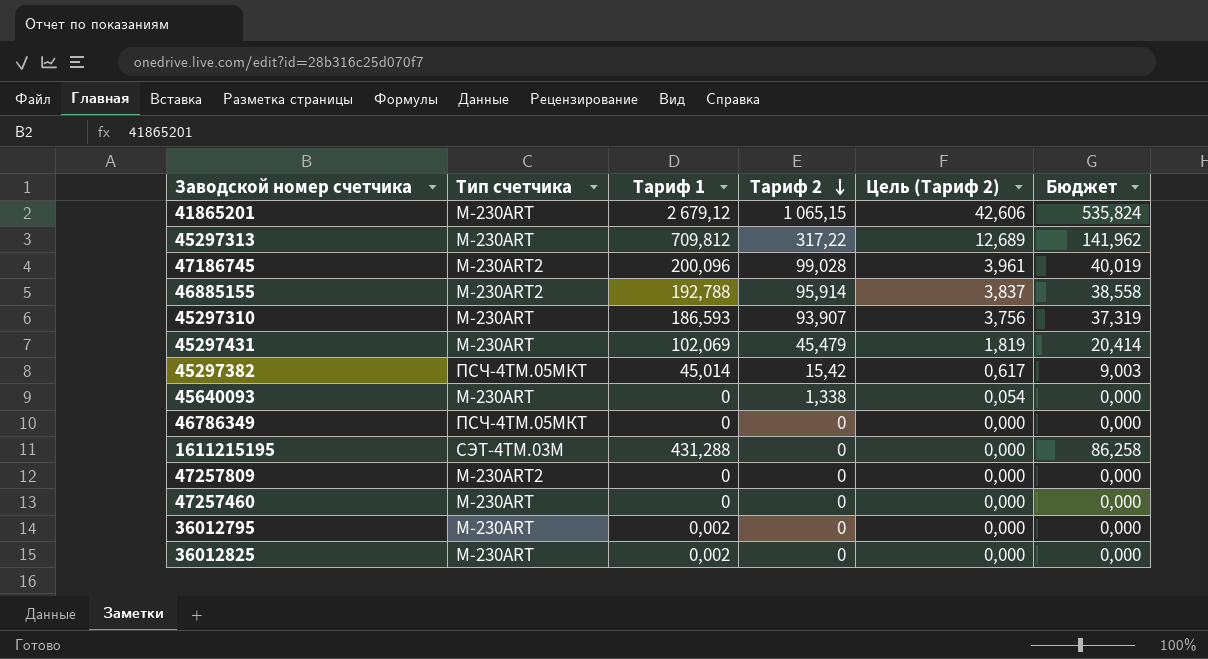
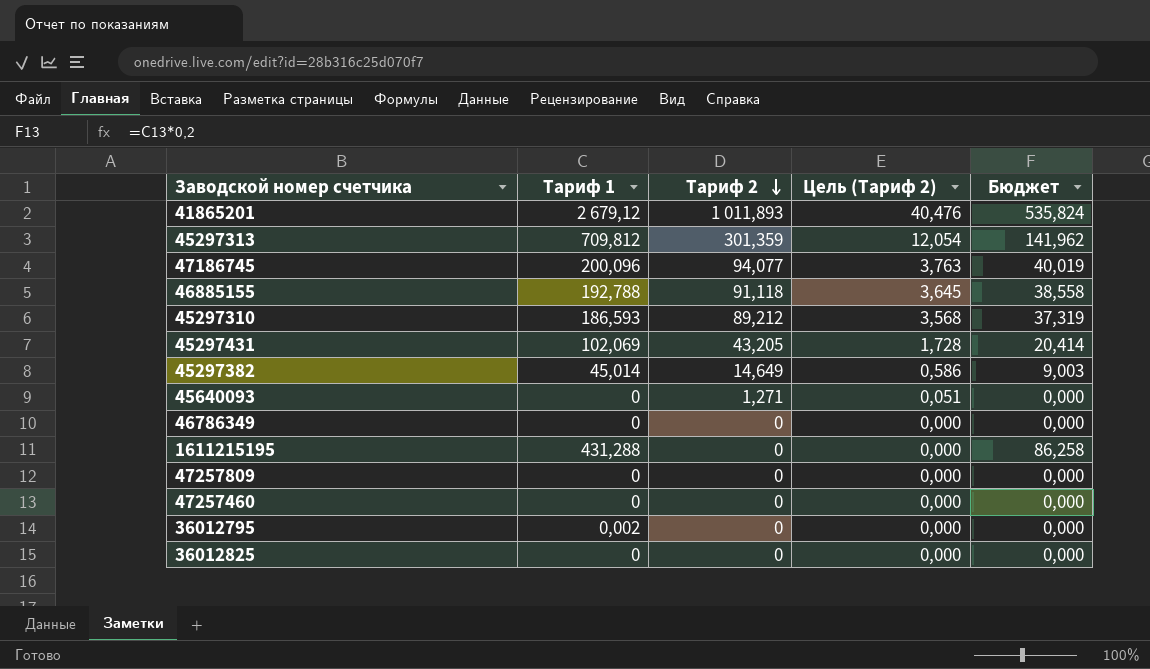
column Тип счетчика | position: 2 -> none
41865201 | Тариф 2: 1 065,15 -> 1 011,893
41865201 | Цель (Тариф 2): 42,606 -> 40,476
45297313 | Тариф 2: 317,22 -> 301,359
45297313 | Цель (Тариф 2): 12,689 -> 12,054
47186745 | Тариф 2: 99,028 -> 94,077
47186745 | Цель (Тариф 2): 3,961 -> 3,763
46885155 | Тариф 2: 95,914 -> 91,118
46885155 | Цель (Тариф 2): 3,837 -> 3,645
45297310 | Тариф 2: 93,907 -> 89,212
45297310 | Цель (Тариф 2): 3,756 -> 3,568
45297431 | Тариф 2: 45,479 -> 43,205
45297431 | Цель (Тариф 2): 1,819 -> 1,728
45297382 | Тариф 2: 15,42 -> 14,649
45297382 | Цель (Тариф 2): 0,617 -> 0,586
45640093 | Тариф 2: 1,338 -> 1,271
45640093 | Цель (Тариф 2): 0,054 -> 0,051
36012825 | Тариф 1: 0,002 -> 0

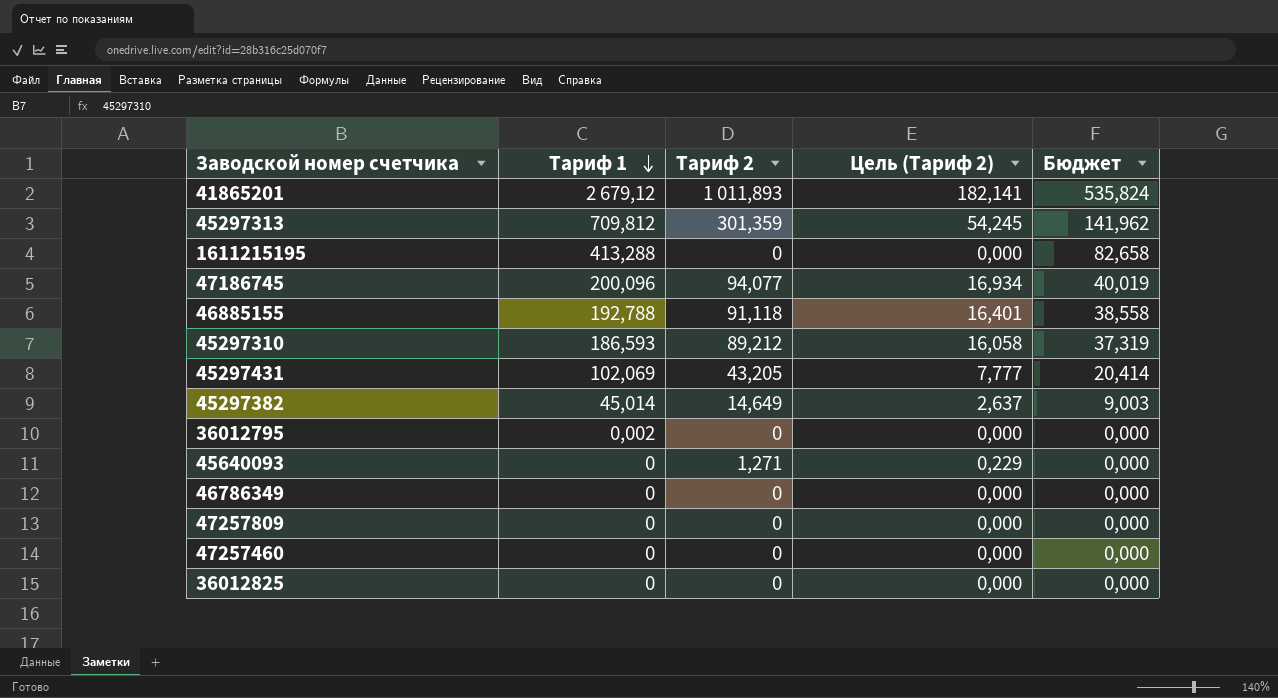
row order: Тариф 2 descending -> Тариф 1 descending
column Цель (Тариф 2) | formula: [Тариф 2] * 0,04 -> [Тариф 2] * 0,18
1611215195 | Тариф 1: 431,288 -> 413,288
1611215195 | Бюджет: 86,258 -> 82,658

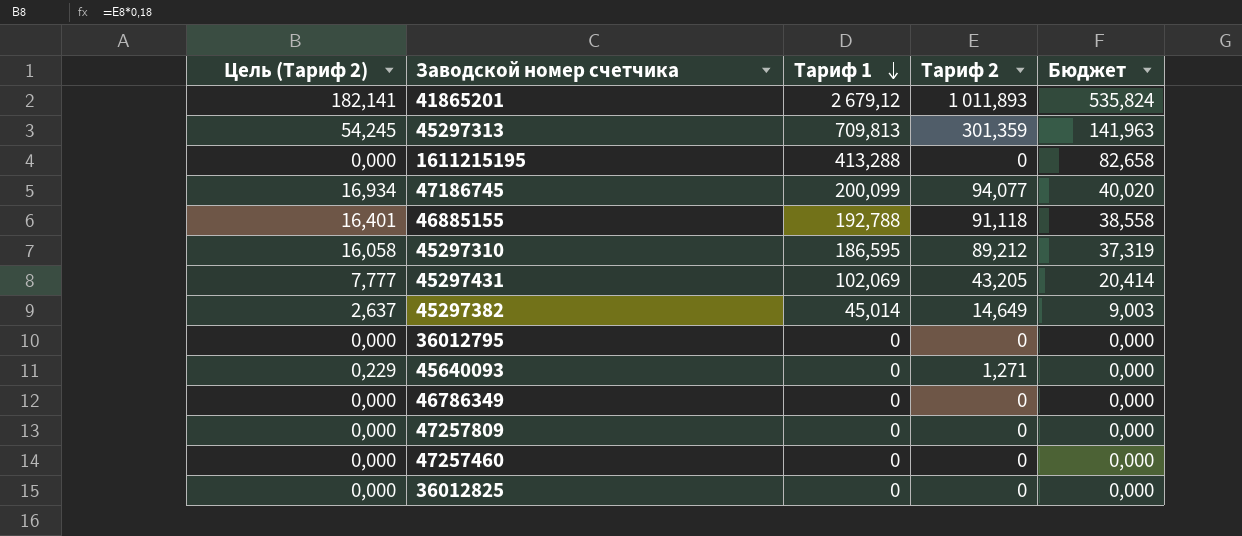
column Цель (Тариф 2) | position: 4 -> 1
45297313 | Тариф 1: 709,812 -> 709,813
45297313 | Бюджет: 141,962 -> 141,963
47186745 | Тариф 1: 200,096 -> 200,099
47186745 | Бюджет: 40,019 -> 40,020
45297310 | Тариф 1: 186,593 -> 186,595
36012795 | Тариф 1: 0,002 -> 0

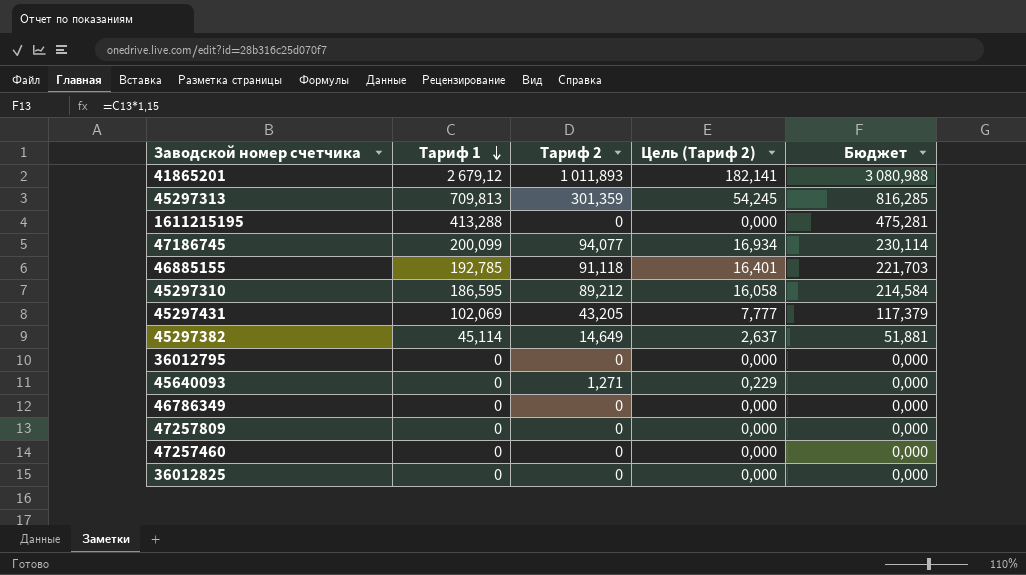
column Цель (Тариф 2) | position: 1 -> 4
column Бюджет | formula: [Тариф 1] * 0,2 -> [Тариф 1] * 1,15
46885155 | Тариф 1: 192,788 -> 192,785
45297382 | Тариф 1: 45,014 -> 45,114

